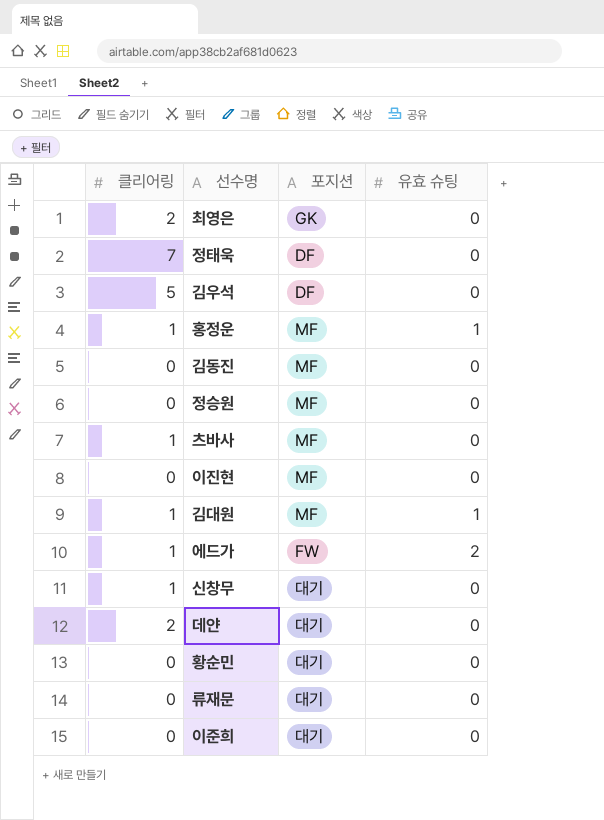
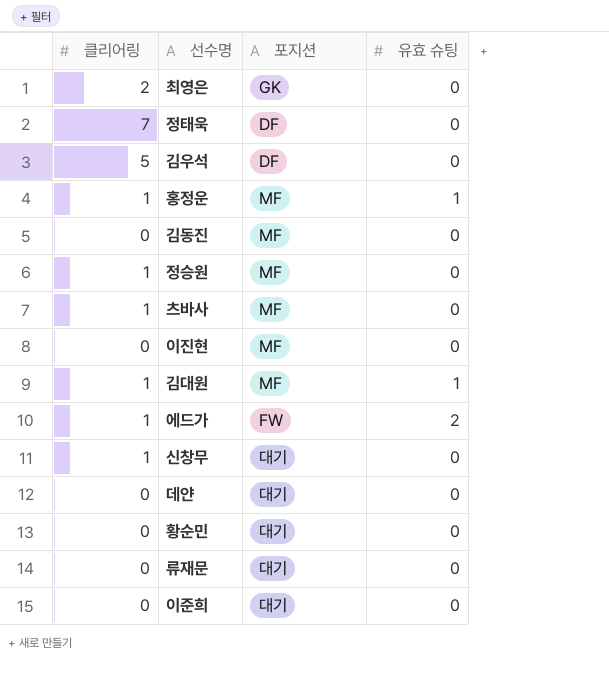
정승원 | 클리어링: 0 -> 1
데얀 | 클리어링: 2 -> 0

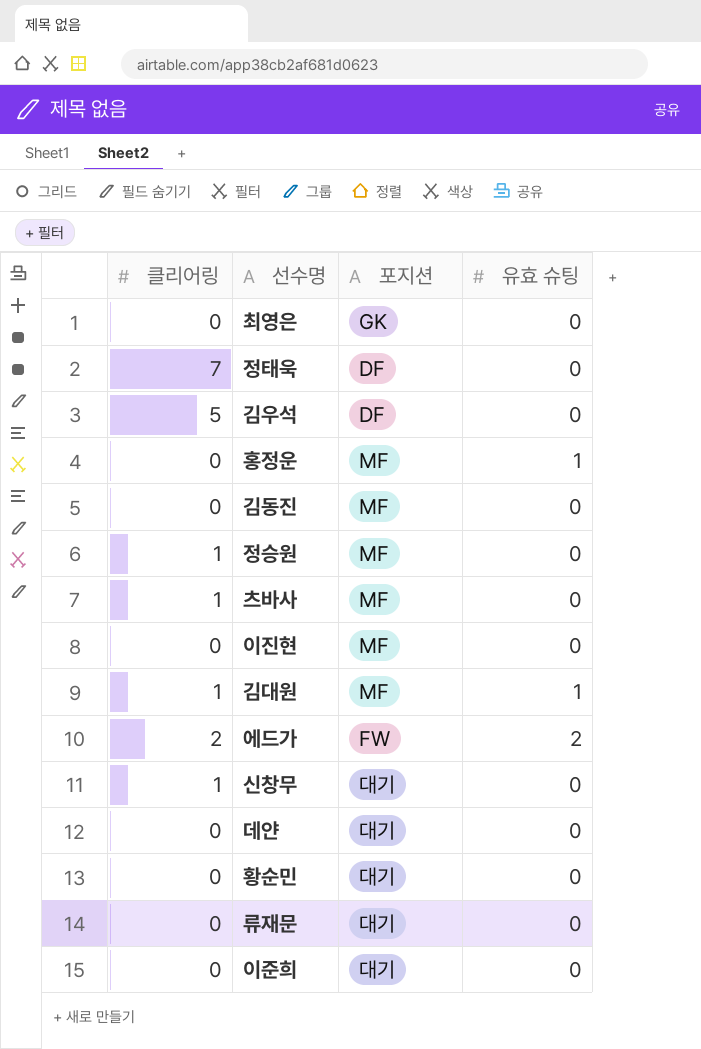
최영은 | 클리어링: 2 -> 0
홍정운 | 클리어링: 1 -> 0
에드가 | 클리어링: 1 -> 2

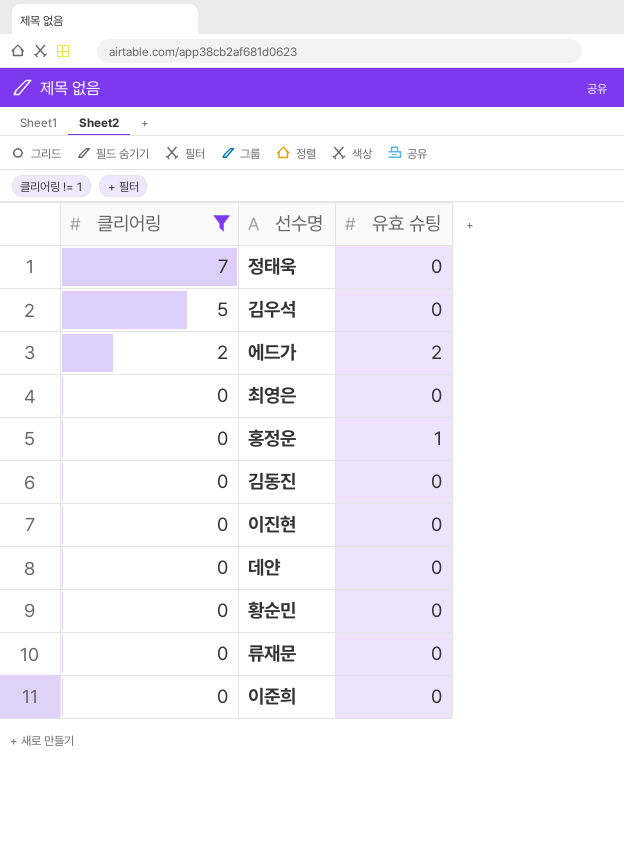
filter: none -> 클리어링 != 1
row order: none -> 클리어링 descending
column 포지션 | position: 3 -> none

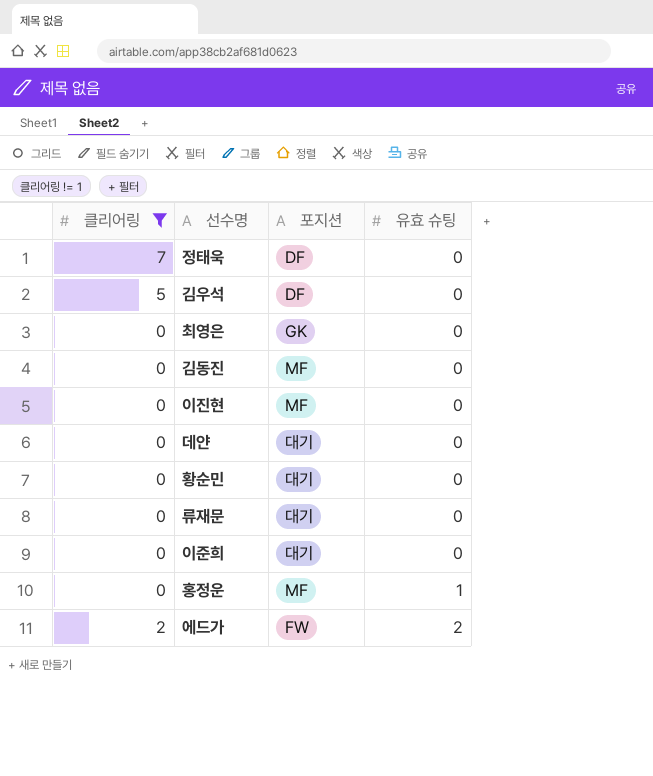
row order: 클리어링 descending -> 유효 슈팅 ascending
column 포지션 | position: none -> 3

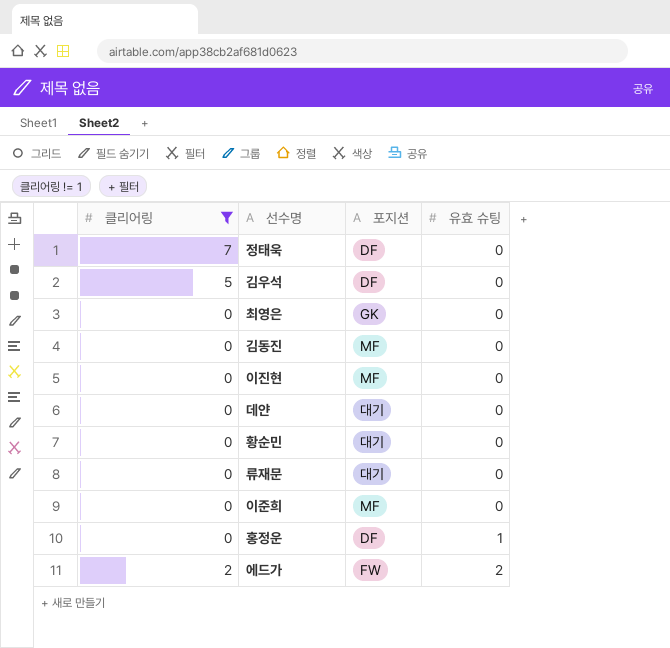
이준희 | 포지션: 대기 -> MF
홍정운 | 포지션: MF -> DF

